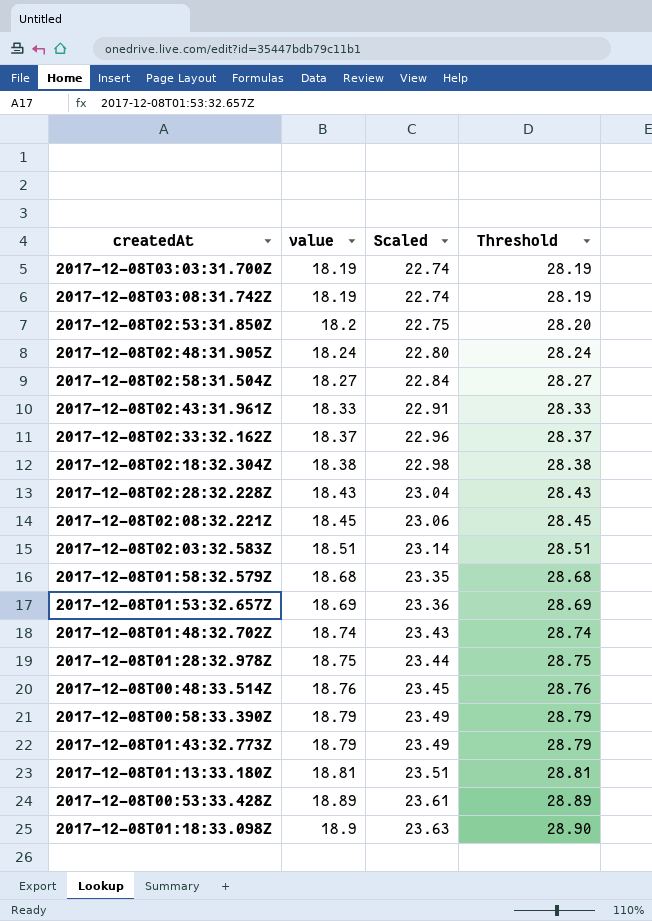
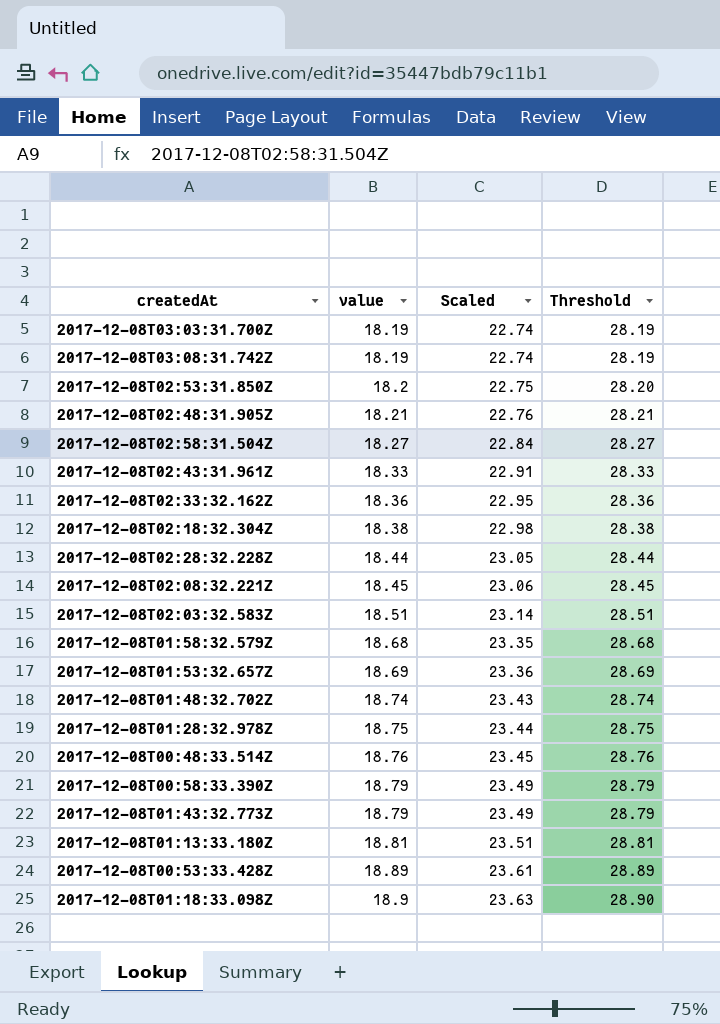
2017-12-08T02:48:31.905Z | value: 18.24 -> 18.21
2017-12-08T02:48:31.905Z | Scaled: 22.80 -> 22.76
2017-12-08T02:48:31.905Z | Threshold: 28.24 -> 28.21
2017-12-08T02:33:32.162Z | value: 18.37 -> 18.36
2017-12-08T02:33:32.162Z | Scaled: 22.96 -> 22.95
2017-12-08T02:33:32.162Z | Threshold: 28.37 -> 28.36
2017-12-08T02:28:32.228Z | value: 18.43 -> 18.44
2017-12-08T02:28:32.228Z | Scaled: 23.04 -> 23.05
2017-12-08T02:28:32.228Z | Threshold: 28.43 -> 28.44

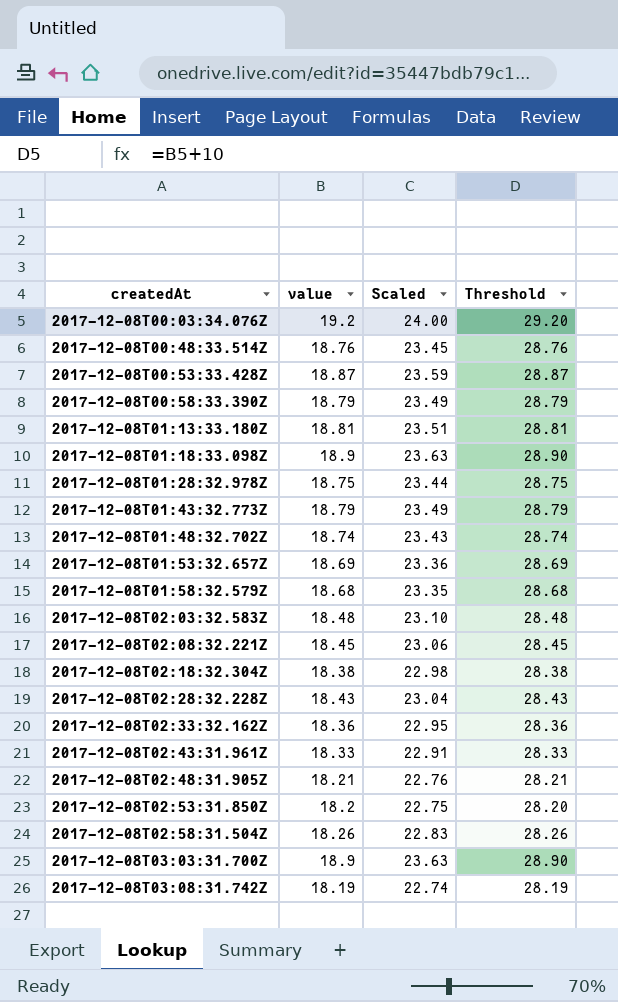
row order: value ascending -> createdAt ascending
row 2017-12-08T00:03:34.076Z: none -> 19.2 | 24.00 | 29.20
2017-12-08T00:53:33.428Z | value: 18.89 -> 18.87
2017-12-08T00:53:33.428Z | Scaled: 23.61 -> 23.59
2017-12-08T00:53:33.428Z | Threshold: 28.89 -> 28.87
2017-12-08T02:03:32.583Z | value: 18.51 -> 18.48
2017-12-08T02:03:32.583Z | Scaled: 23.14 -> 23.10
2017-12-08T02:03:32.583Z | Threshold: 28.51 -> 28.48
2017-12-08T02:28:32.228Z | value: 18.44 -> 18.43
2017-12-08T02:28:32.228Z | Scaled: 23.05 -> 23.04
2017-12-08T02:28:32.228Z | Threshold: 28.44 -> 28.43
2017-12-08T02:58:31.504Z | value: 18.27 -> 18.26
2017-12-08T02:58:31.504Z | Scaled: 22.84 -> 22.83
2017-12-08T02:58:31.504Z | Threshold: 28.27 -> 28.26
2017-12-08T03:03:31.700Z | value: 18.19 -> 18.9
2017-12-08T03:03:31.700Z | Scaled: 22.74 -> 23.63
2017-12-08T03:03:31.700Z | Threshold: 28.19 -> 28.90

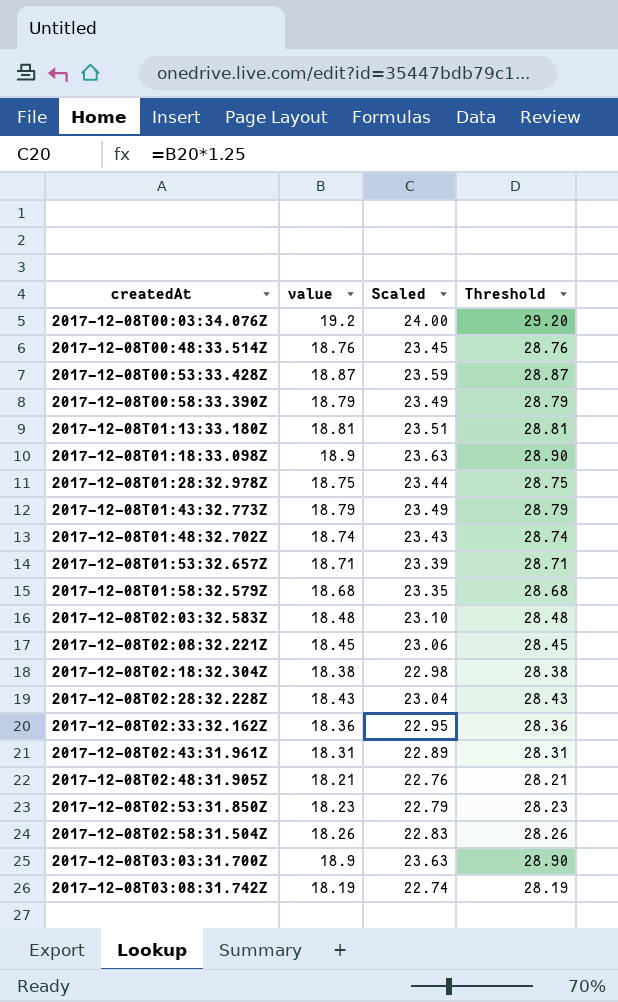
2017-12-08T01:53:32.657Z | value: 18.69 -> 18.71
2017-12-08T01:53:32.657Z | Scaled: 23.36 -> 23.39
2017-12-08T01:53:32.657Z | Threshold: 28.69 -> 28.71
2017-12-08T02:43:31.961Z | value: 18.33 -> 18.31
2017-12-08T02:43:31.961Z | Scaled: 22.91 -> 22.89
2017-12-08T02:43:31.961Z | Threshold: 28.33 -> 28.31
2017-12-08T02:53:31.850Z | value: 18.2 -> 18.23
2017-12-08T02:53:31.850Z | Scaled: 22.75 -> 22.79
2017-12-08T02:53:31.850Z | Threshold: 28.20 -> 28.23

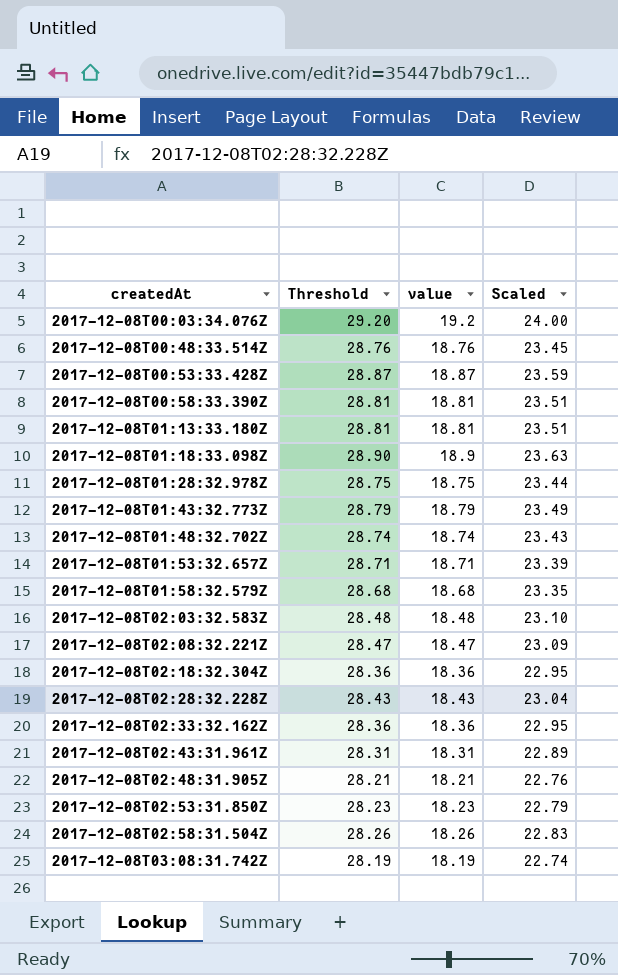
column Threshold | position: 4 -> 2
row 2017-12-08T03:03:31.700Z: 18.9 | 23.63 | 28.90 -> none
2017-12-08T00:58:33.390Z | Threshold: 28.79 -> 28.81
2017-12-08T00:58:33.390Z | value: 18.79 -> 18.81
2017-12-08T00:58:33.390Z | Scaled: 23.49 -> 23.51
2017-12-08T02:08:32.221Z | Threshold: 28.45 -> 28.47
2017-12-08T02:08:32.221Z | value: 18.45 -> 18.47
2017-12-08T02:08:32.221Z | Scaled: 23.06 -> 23.09
2017-12-08T02:18:32.304Z | Threshold: 28.38 -> 28.36
2017-12-08T02:18:32.304Z | value: 18.38 -> 18.36
2017-12-08T02:18:32.304Z | Scaled: 22.98 -> 22.95

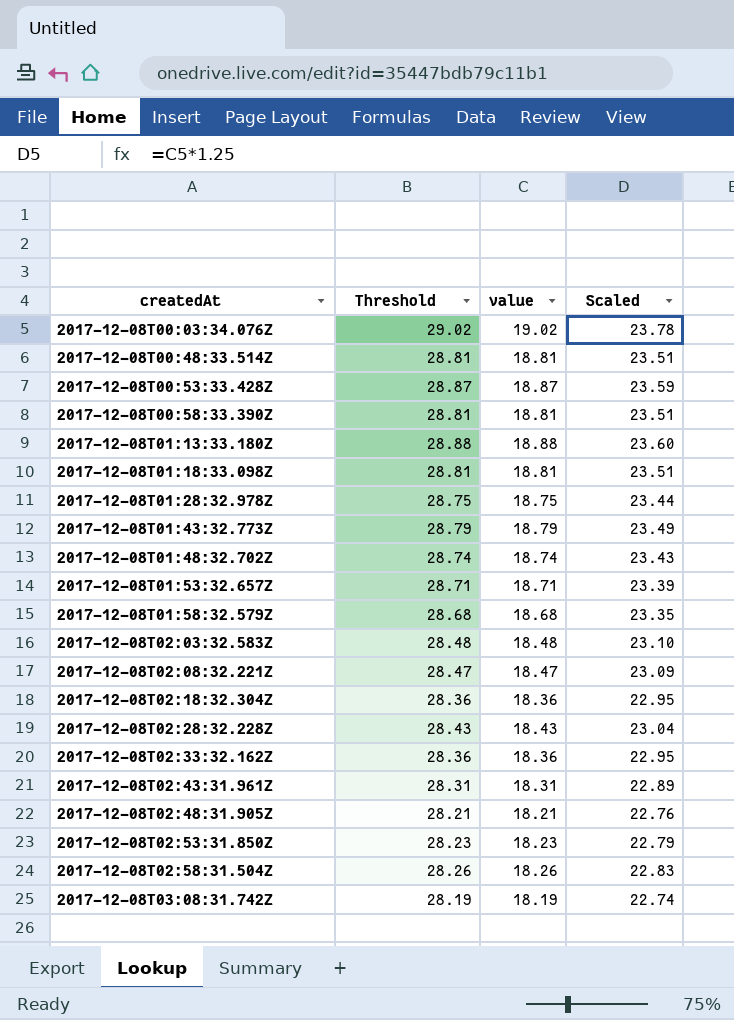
2017-12-08T00:03:34.076Z | Threshold: 29.20 -> 29.02
2017-12-08T00:03:34.076Z | value: 19.2 -> 19.02
2017-12-08T00:03:34.076Z | Scaled: 24.00 -> 23.78
2017-12-08T00:48:33.514Z | Threshold: 28.76 -> 28.81
2017-12-08T00:48:33.514Z | value: 18.76 -> 18.81
2017-12-08T00:48:33.514Z | Scaled: 23.45 -> 23.51
2017-12-08T01:13:33.180Z | Threshold: 28.81 -> 28.88
2017-12-08T01:13:33.180Z | value: 18.81 -> 18.88
2017-12-08T01:13:33.180Z | Scaled: 23.51 -> 23.60
2017-12-08T01:18:33.098Z | Threshold: 28.90 -> 28.81
2017-12-08T01:18:33.098Z | value: 18.9 -> 18.81
2017-12-08T01:18:33.098Z | Scaled: 23.63 -> 23.51

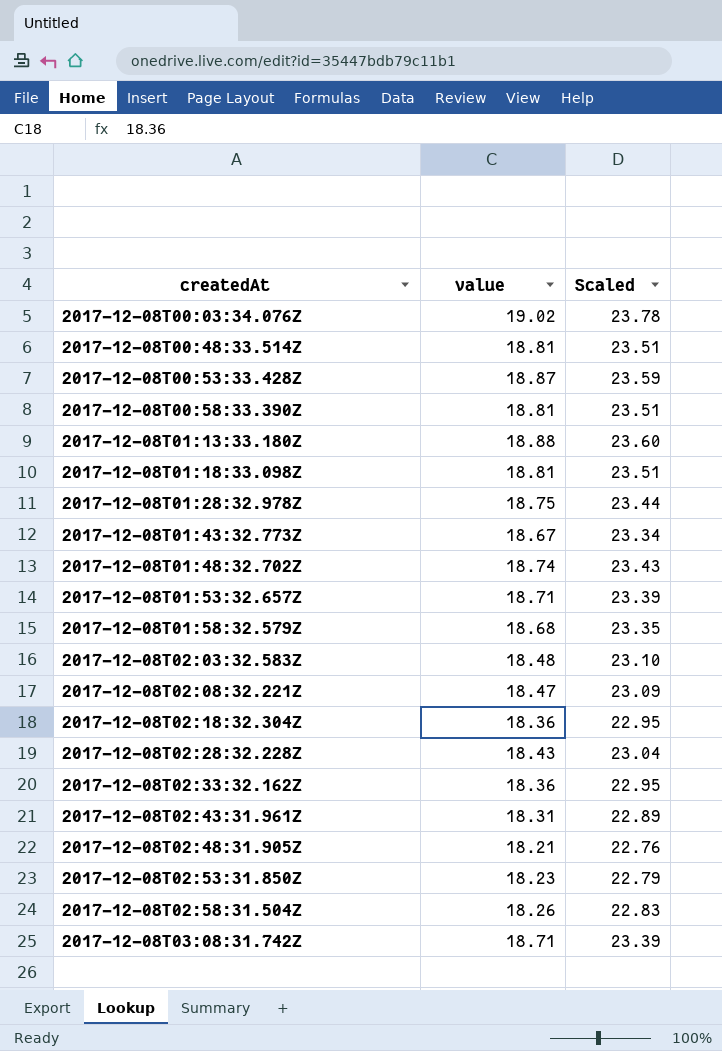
column Threshold | formula: [value] + 10 -> none
2017-12-08T01:43:32.773Z | value: 18.79 -> 18.67
2017-12-08T01:43:32.773Z | Scaled: 23.49 -> 23.34
2017-12-08T03:08:31.742Z | value: 18.19 -> 18.71
2017-12-08T03:08:31.742Z | Scaled: 22.74 -> 23.39

